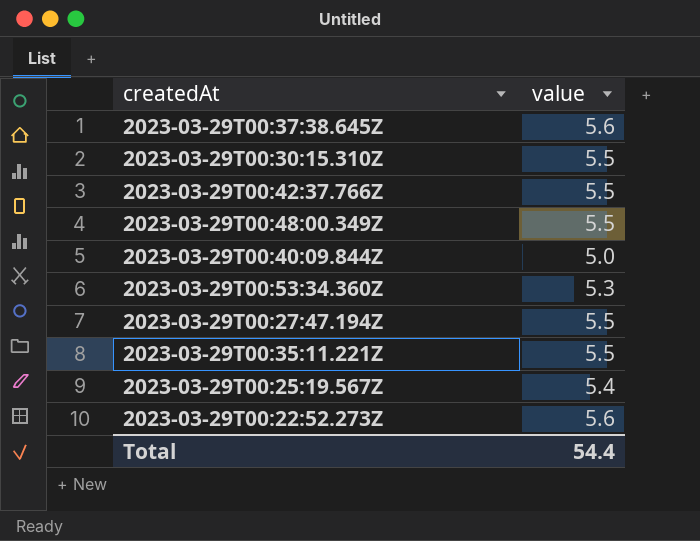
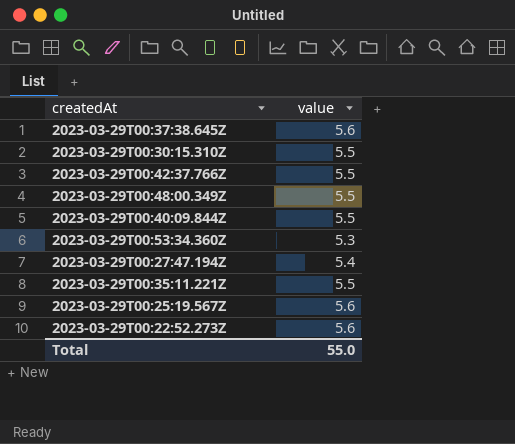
2023-03-29T00:40:09.844Z | value: 5.0 -> 5.5
2023-03-29T00:27:47.194Z | value: 5.5 -> 5.4
2023-03-29T00:25:19.567Z | value: 5.4 -> 5.6
Total | value: 54.4 -> 55.0

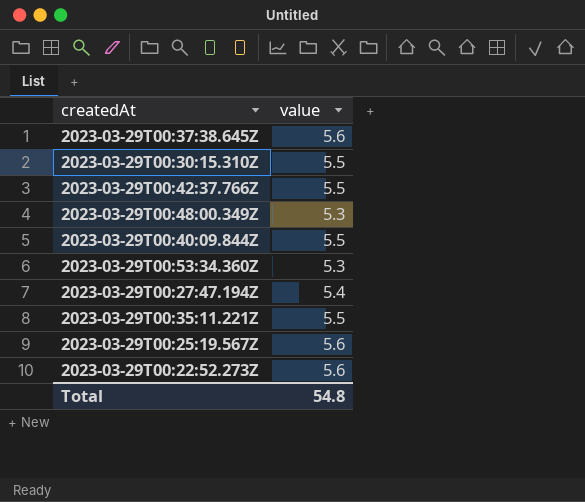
2023-03-29T00:48:00.349Z | value: 5.5 -> 5.3
Total | value: 55.0 -> 54.8

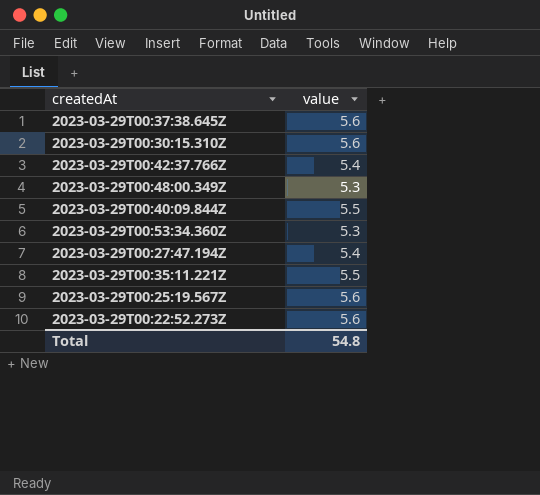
2023-03-29T00:30:15.310Z | value: 5.5 -> 5.6
2023-03-29T00:42:37.766Z | value: 5.5 -> 5.4

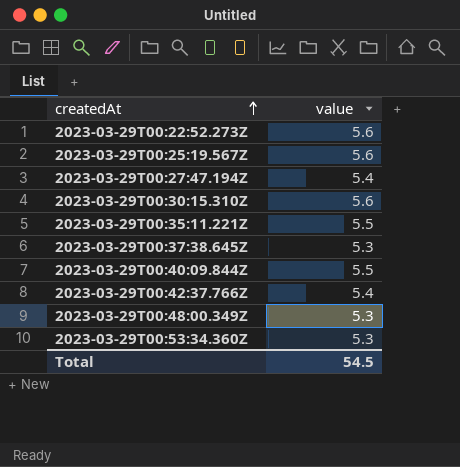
row order: none -> createdAt ascending
2023-03-29T00:37:38.645Z | value: 5.6 -> 5.3
Total | value: 54.8 -> 54.5

